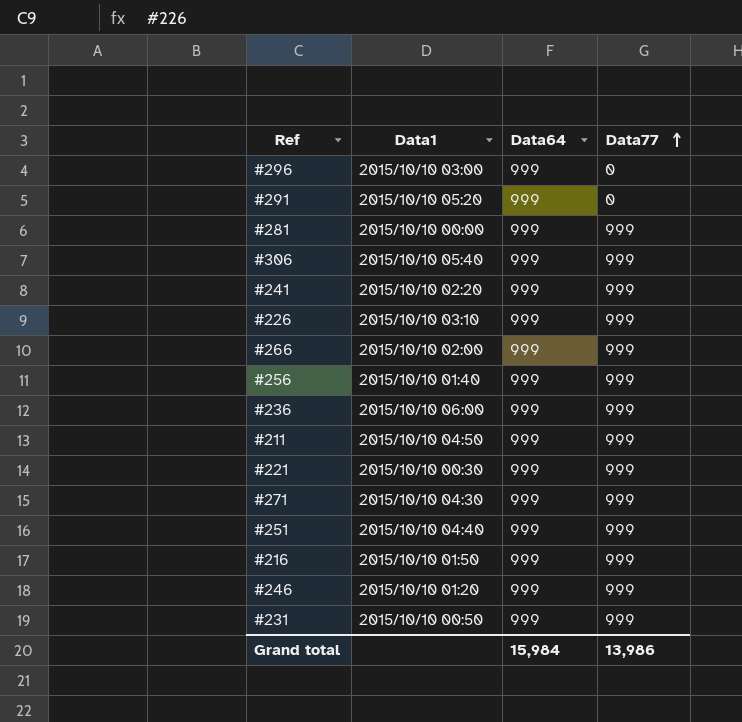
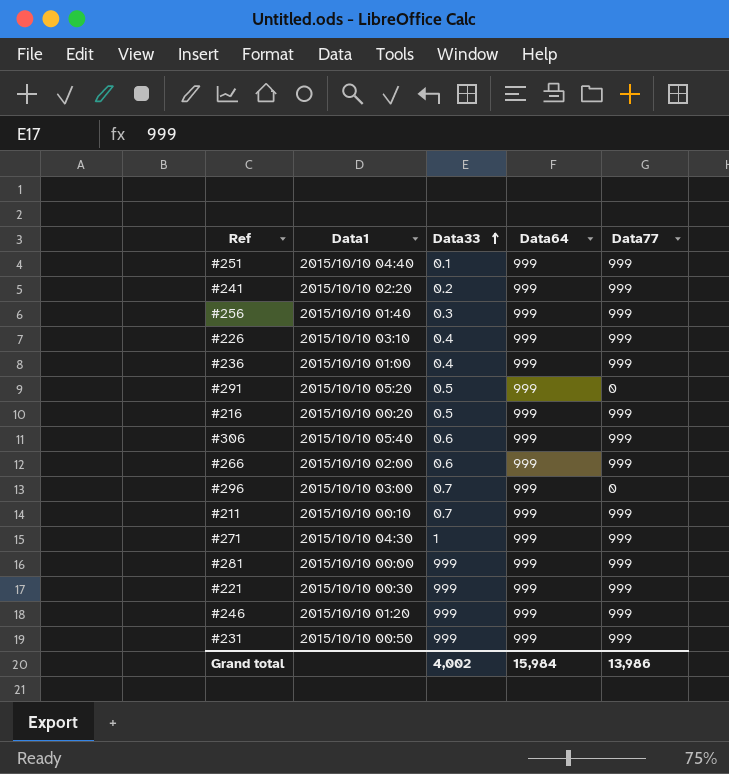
row order: Data77 ascending -> Data33 ascending
column Data33 | position: none -> 3
#236 | Data1: 2015/10/10 06:00 -> 2015/10/10 01:00
#216 | Data1: 2015/10/10 01:50 -> 2015/10/10 00:20
#211 | Data1: 2015/10/10 04:50 -> 2015/10/10 00:10

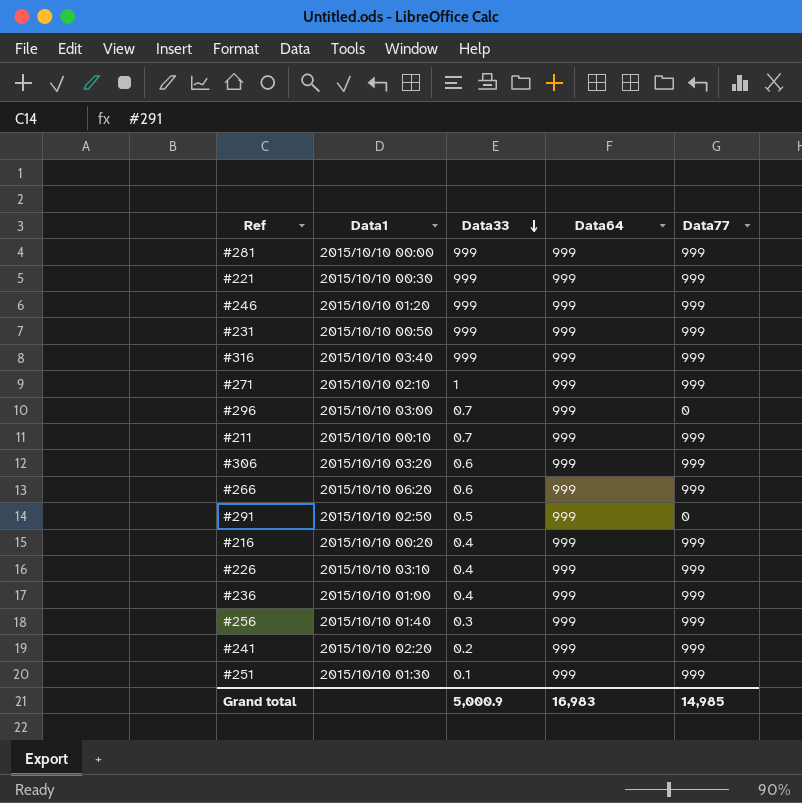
row order: Data33 ascending -> Data33 descending
row #316: none -> 2015/10/10 03:40 | 999 | 999 | 999
#271 | Data1: 2015/10/10 04:30 -> 2015/10/10 02:10
#306 | Data1: 2015/10/10 05:40 -> 2015/10/10 03:20
#266 | Data1: 2015/10/10 02:00 -> 2015/10/10 06:20
#291 | Data1: 2015/10/10 05:20 -> 2015/10/10 02:50
#216 | Data33: 0.5 -> 0.4
#251 | Data1: 2015/10/10 04:40 -> 2015/10/10 01:30
Grand total | Data33: 4,002 -> 5,000.9
Grand total | Data64: 15,984 -> 16,983
Grand total | Data77: 13,986 -> 14,985

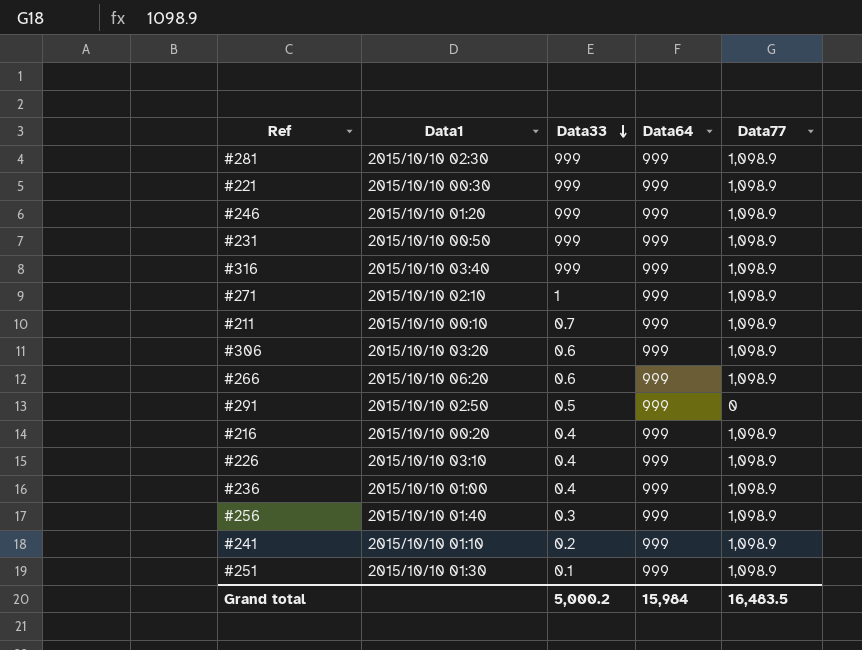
row #296: 2015/10/10 03:00 | 0.7 | 999 | 0 -> none
#281 | Data1: 2015/10/10 00:00 -> 2015/10/10 02:30
#281 | Data77: 999 -> 1,098.9
#221 | Data77: 999 -> 1,098.9
#246 | Data77: 999 -> 1,098.9
#231 | Data77: 999 -> 1,098.9
#316 | Data77: 999 -> 1,098.9
#271 | Data77: 999 -> 1,098.9
#211 | Data77: 999 -> 1,098.9
#306 | Data77: 999 -> 1,098.9
#266 | Data77: 999 -> 1,098.9
#216 | Data77: 999 -> 1,098.9
#226 | Data77: 999 -> 1,098.9
#236 | Data77: 999 -> 1,098.9
#256 | Data77: 999 -> 1,098.9
#241 | Data1: 2015/10/10 02:20 -> 2015/10/10 01:10
#241 | Data77: 999 -> 1,098.9
#251 | Data77: 999 -> 1,098.9
Grand total | Data33: 5,000.9 -> 5,000.2
Grand total | Data64: 16,983 -> 15,984
Grand total | Data77: 14,985 -> 16,483.5

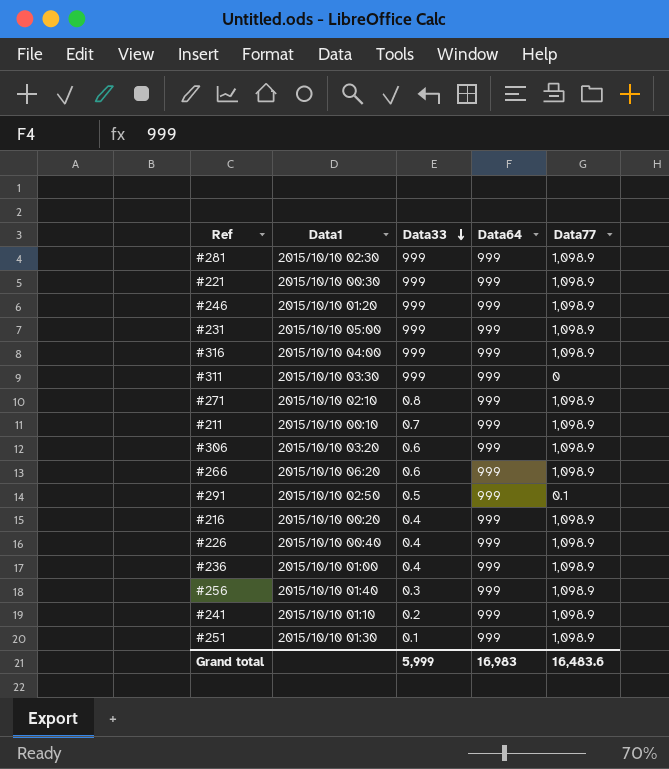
#231 | Data1: 2015/10/10 00:50 -> 2015/10/10 05:00
#316 | Data1: 2015/10/10 03:40 -> 2015/10/10 04:00
row #311: none -> 2015/10/10 03:30 | 999 | 999 | 0
#271 | Data33: 1 -> 0.8
#291 | Data77: 0 -> 0.1
#226 | Data1: 2015/10/10 03:10 -> 2015/10/10 00:40
Grand total | Data33: 5,000.2 -> 5,999
Grand total | Data64: 15,984 -> 16,983
Grand total | Data77: 16,483.5 -> 16,483.6

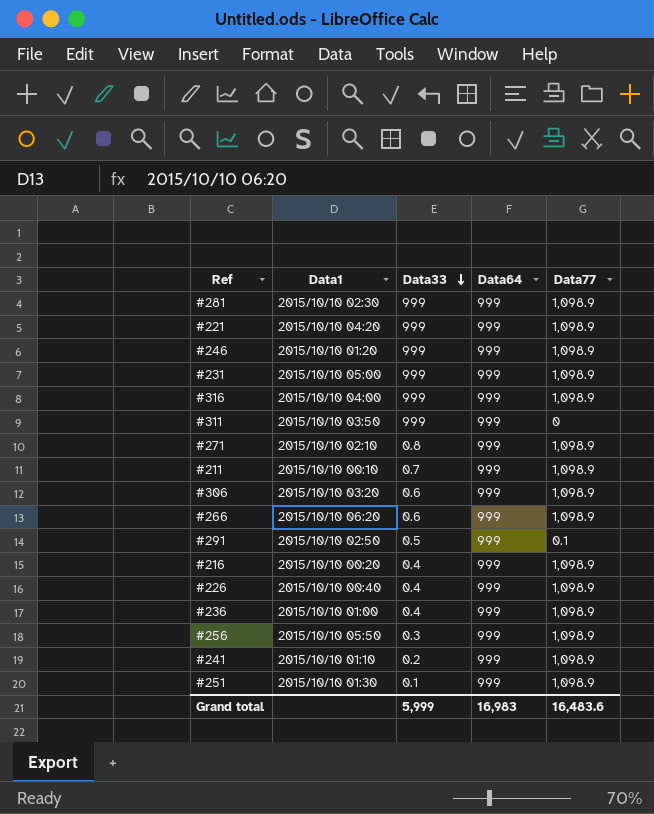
#221 | Data1: 2015/10/10 00:30 -> 2015/10/10 04:20
#311 | Data1: 2015/10/10 03:30 -> 2015/10/10 03:50
#256 | Data1: 2015/10/10 01:40 -> 2015/10/10 05:50

